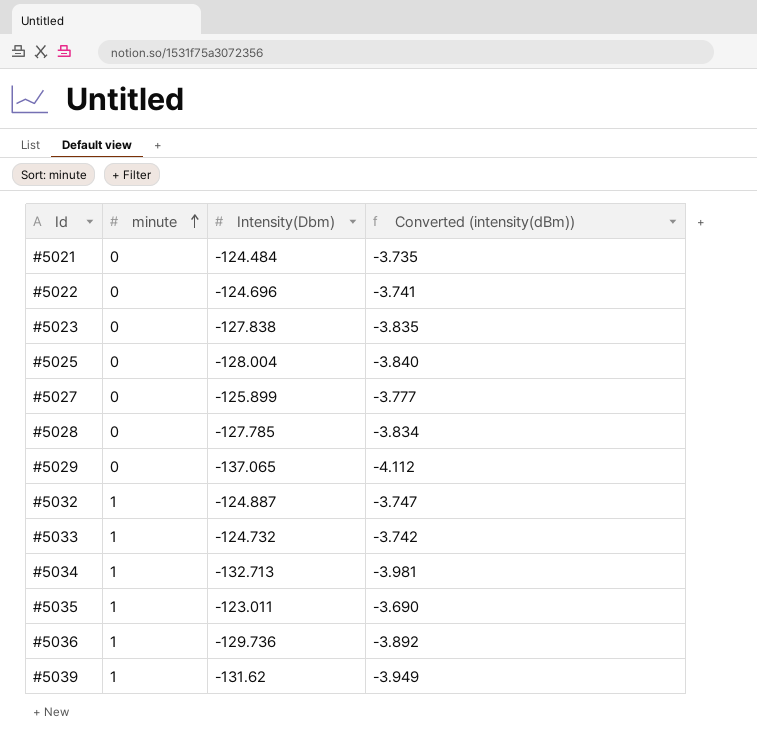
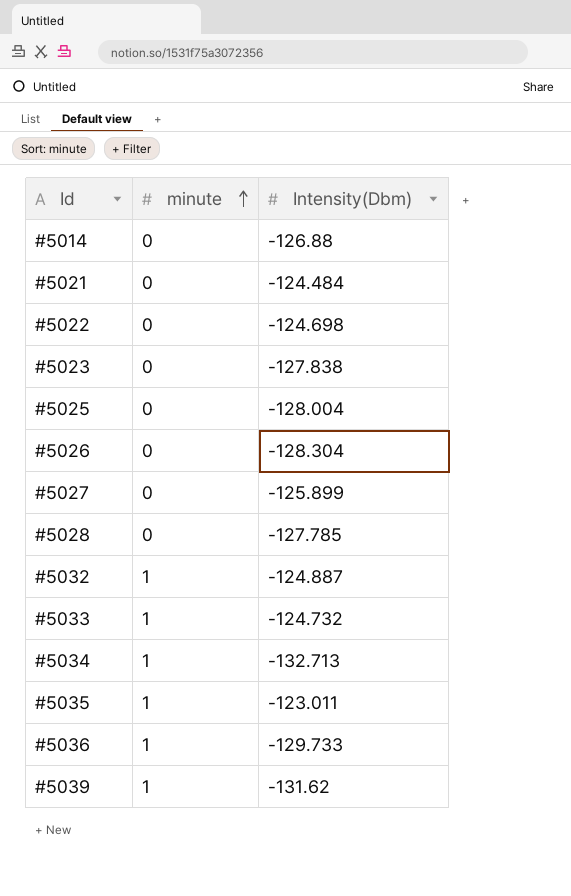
column Converted (intensity(dBm)) | formula: [Intensity(Dbm)] * 0.03 -> none
row #5029: 0 | -137.065 | -4.112 -> none
row #5014: none -> 0 | -126.88
#5022 | Intensity(Dbm): -124.696 -> -124.698
row #5026: none -> 0 | -128.304
#5036 | Intensity(Dbm): -129.736 -> -129.733

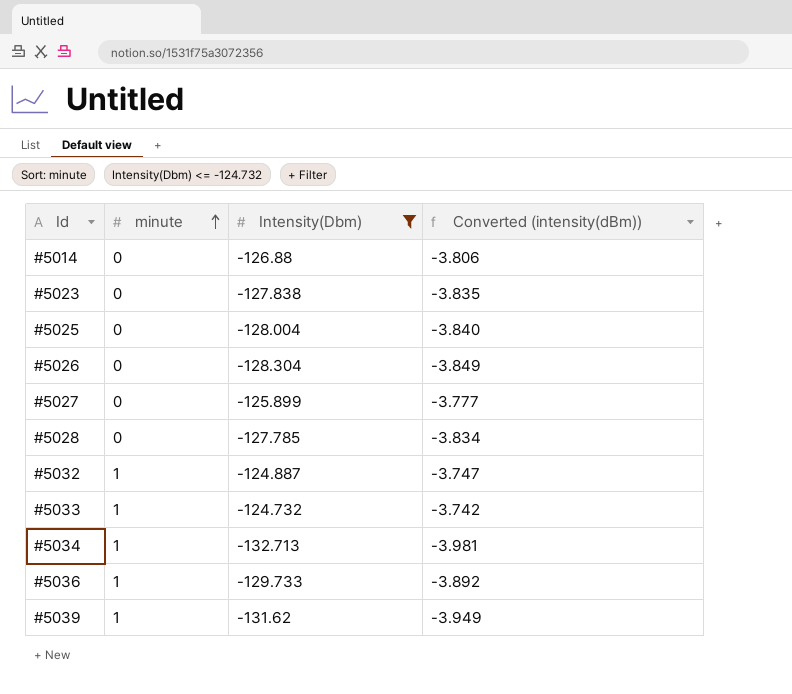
filter: none -> Intensity(Dbm) <= -124.732
column Converted (intensity(dBm)) | formula: none -> [Intensity(Dbm)] * 0.03

